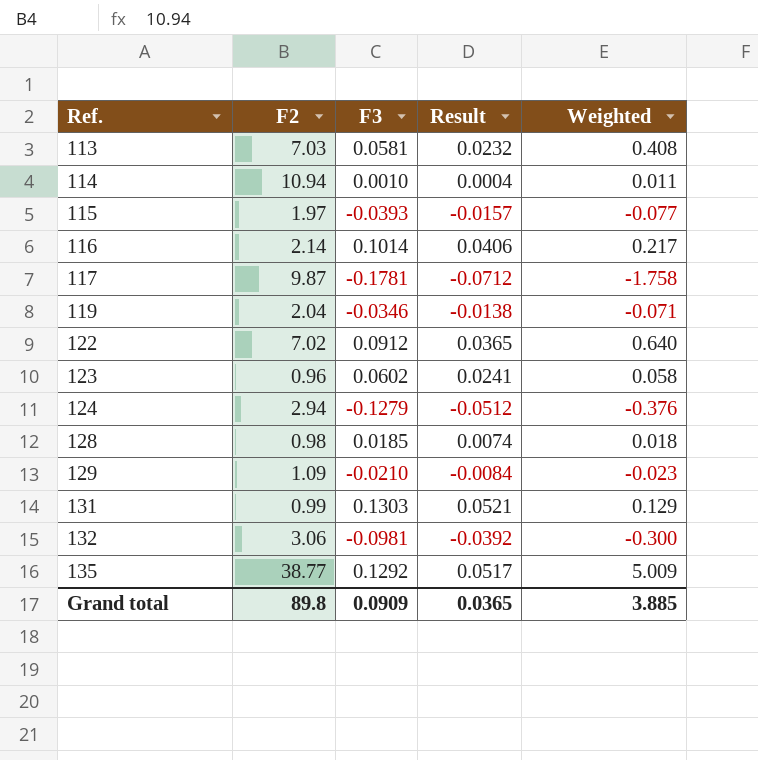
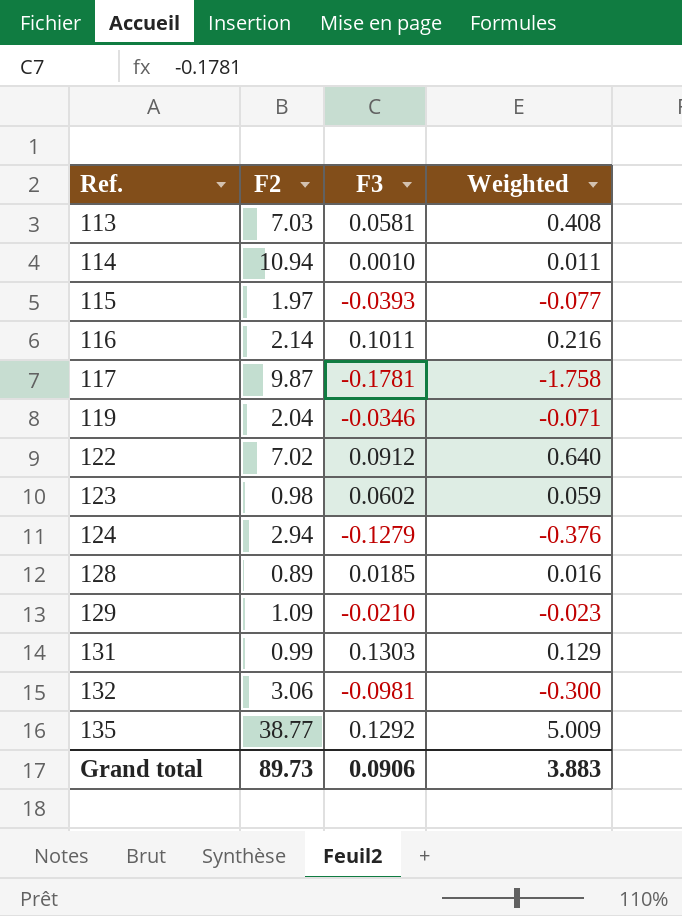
column Result | formula: [F3] * 0.4 -> none
116 | F3: 0.1014 -> 0.1011
116 | Weighted: 0.217 -> 0.216
123 | F2: 0.96 -> 0.98
123 | Weighted: 0.058 -> 0.059
128 | F2: 0.98 -> 0.89
128 | Weighted: 0.018 -> 0.016
Grand total | F2: 89.8 -> 89.73
Grand total | F3: 0.0909 -> 0.0906
Grand total | Weighted: 3.885 -> 3.883

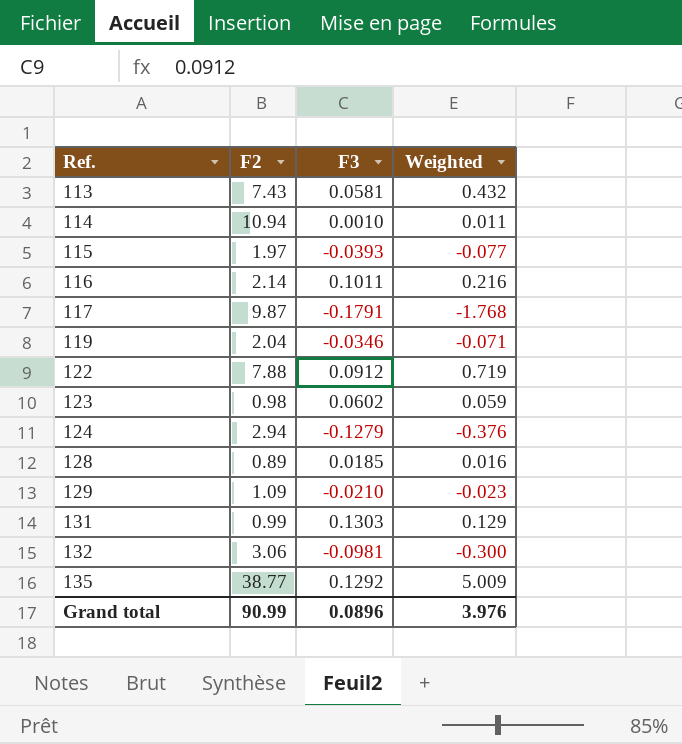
113 | F2: 7.03 -> 7.43
113 | Weighted: 0.408 -> 0.432
117 | F3: -0.1781 -> -0.1791
117 | Weighted: -1.758 -> -1.768
122 | F2: 7.02 -> 7.88
122 | Weighted: 0.640 -> 0.719
Grand total | F2: 89.73 -> 90.99
Grand total | F3: 0.0906 -> 0.0896
Grand total | Weighted: 3.883 -> 3.976

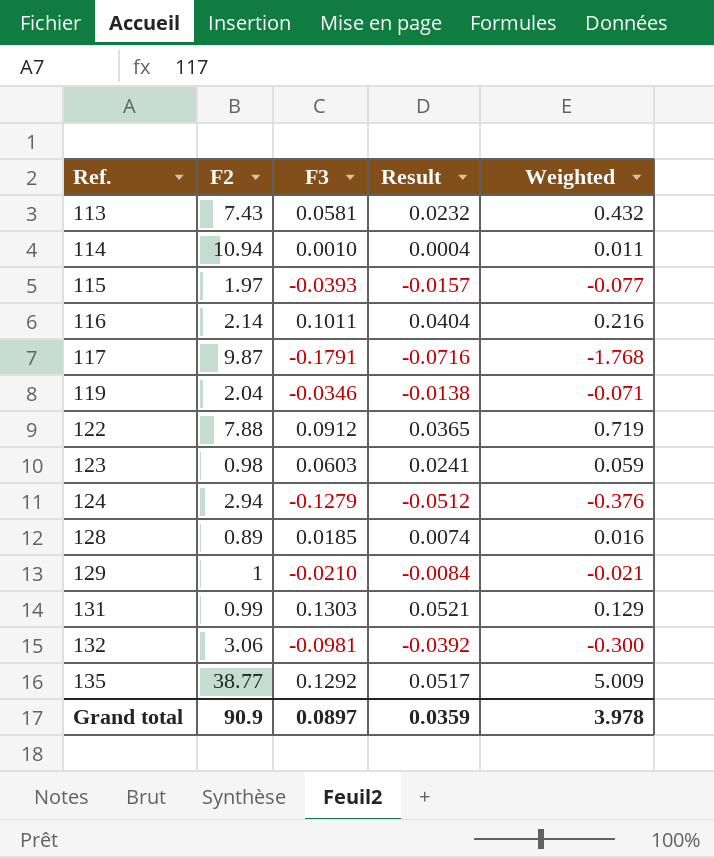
column Result | formula: none -> [F3] * 0.4
123 | F3: 0.0602 -> 0.0603
129 | F2: 1.09 -> 1
129 | Weighted: -0.023 -> -0.021
Grand total | F2: 90.99 -> 90.9
Grand total | F3: 0.0896 -> 0.0897
Grand total | Weighted: 3.976 -> 3.978

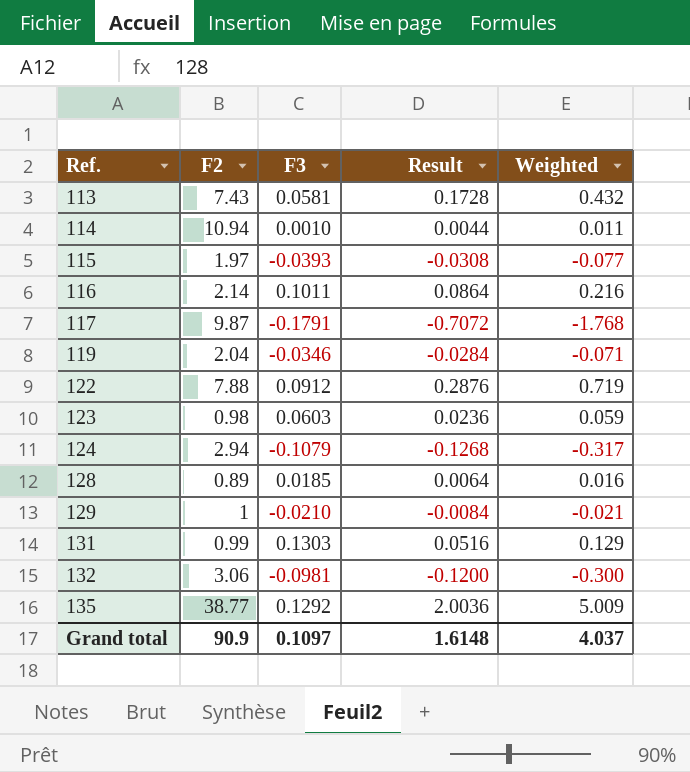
column Result | formula: [F3] * 0.4 -> [Weighted] * 0.4
124 | F3: -0.1279 -> -0.1079
124 | Weighted: -0.376 -> -0.317
Grand total | F3: 0.0897 -> 0.1097
Grand total | Result: 0.0359 -> 1.6148
Grand total | Weighted: 3.978 -> 4.037

